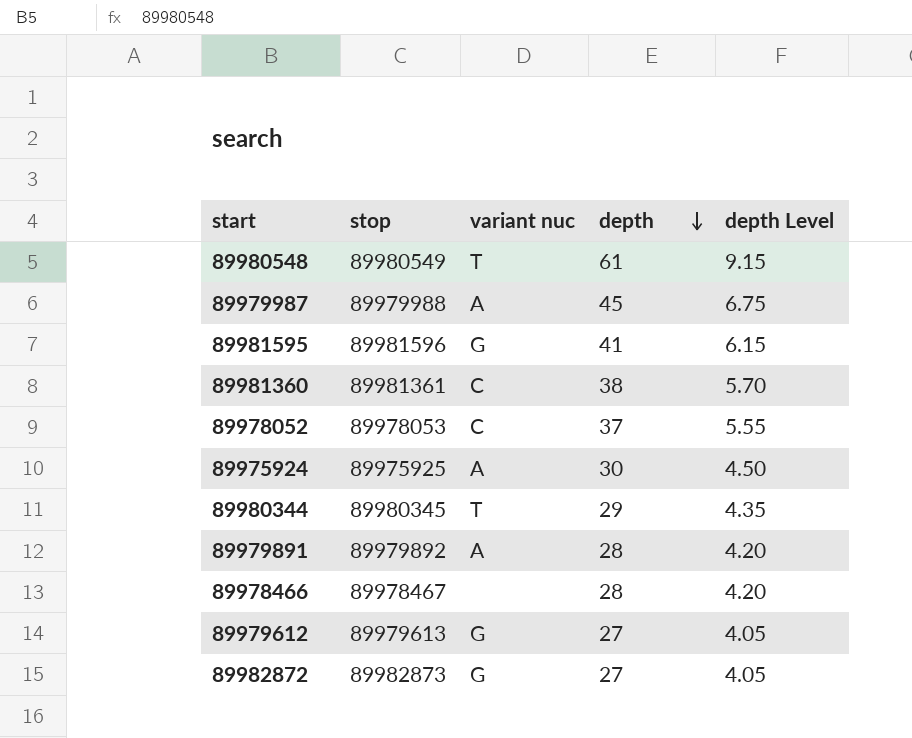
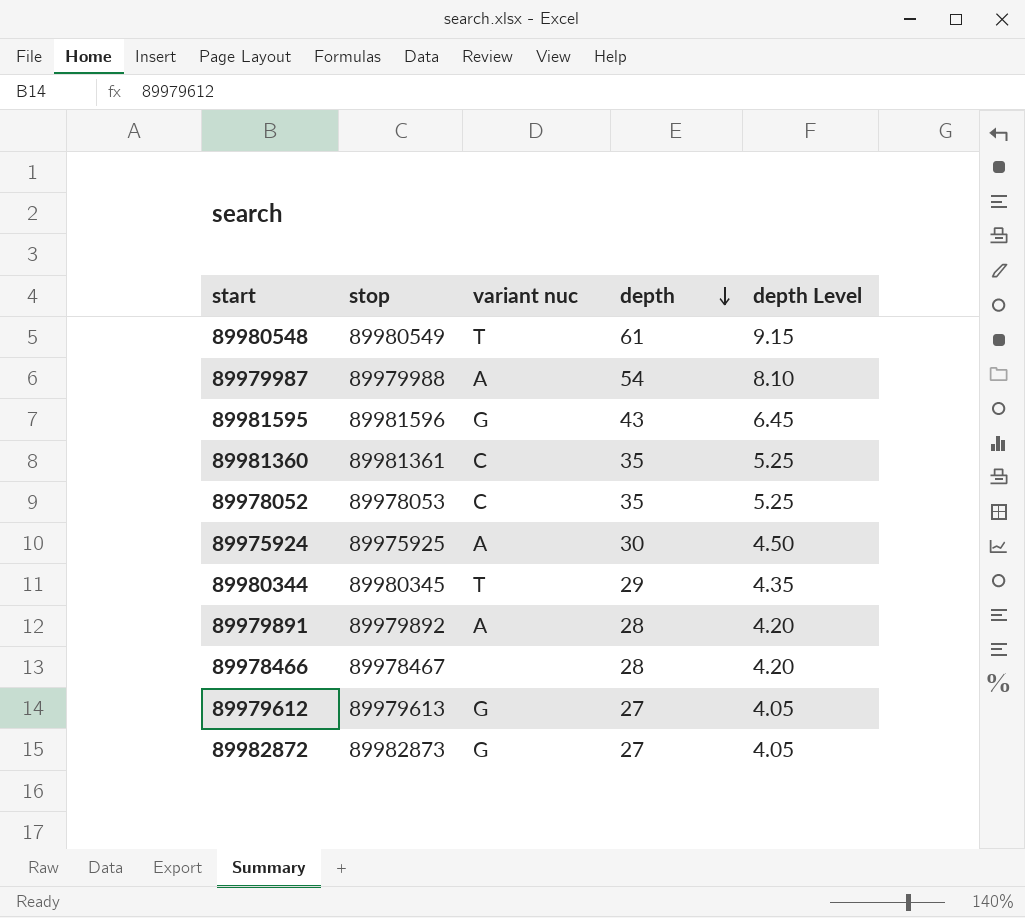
89979987 | depth: 45 -> 54
89979987 | depth Level: 6.75 -> 8.10
89981595 | depth: 41 -> 43
89981595 | depth Level: 6.15 -> 6.45
89981360 | depth: 38 -> 35
89981360 | depth Level: 5.70 -> 5.25
89978052 | depth: 37 -> 35
89978052 | depth Level: 5.55 -> 5.25

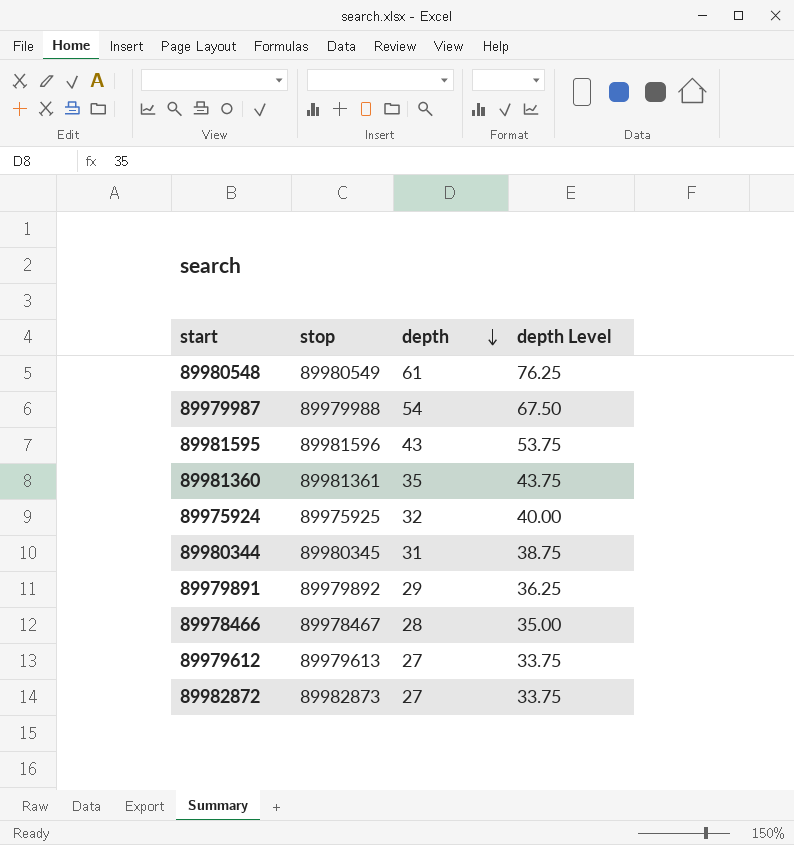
column variant nuc | position: 3 -> none
column depth Level | formula: [depth] * 0.15 -> [depth] * 1.25
row 89978052: 89978053 | C | 35 | 5.25 -> none
89975924 | depth: 30 -> 32
89980344 | depth: 29 -> 31
89979891 | depth: 28 -> 29

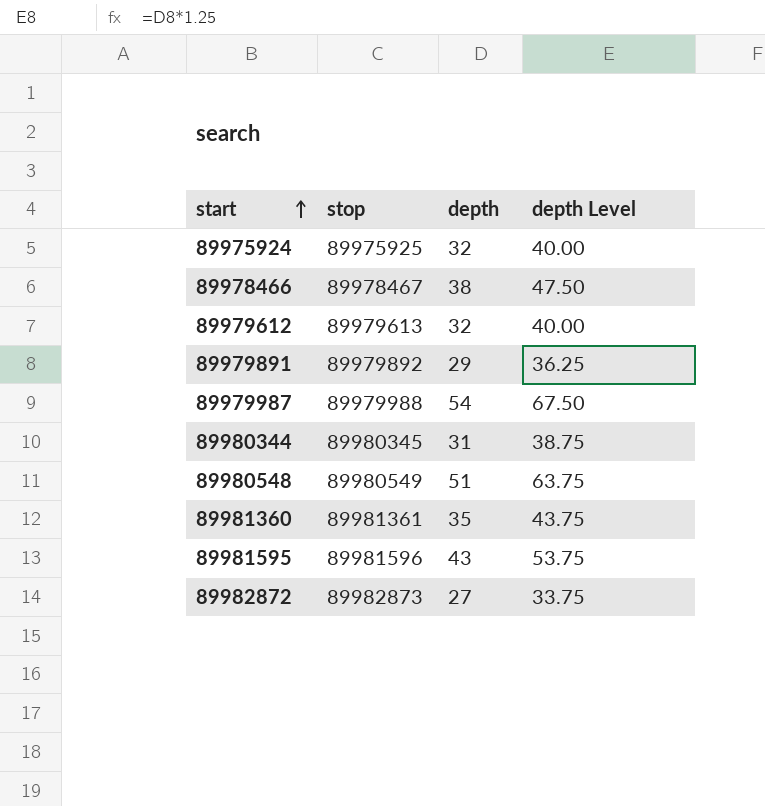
row order: depth descending -> start ascending
89978466 | depth: 28 -> 38
89978466 | depth Level: 35.00 -> 47.50
89979612 | depth: 27 -> 32
89979612 | depth Level: 33.75 -> 40.00
89980548 | depth: 61 -> 51
89980548 | depth Level: 76.25 -> 63.75

